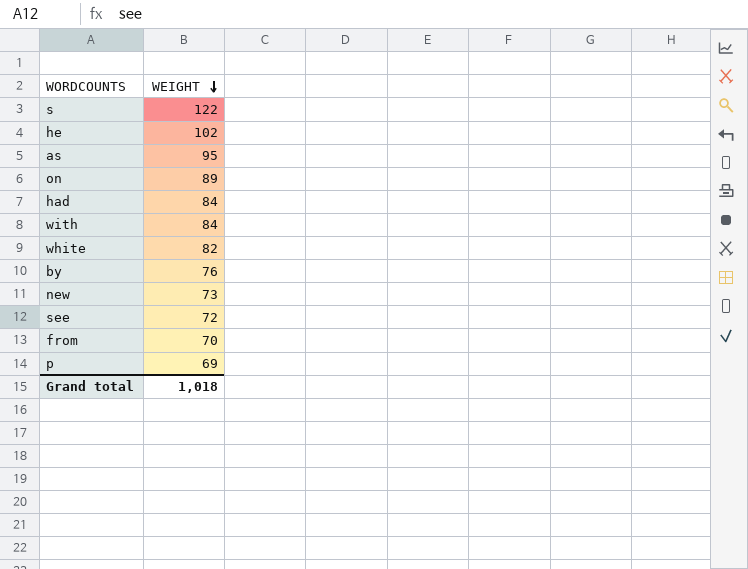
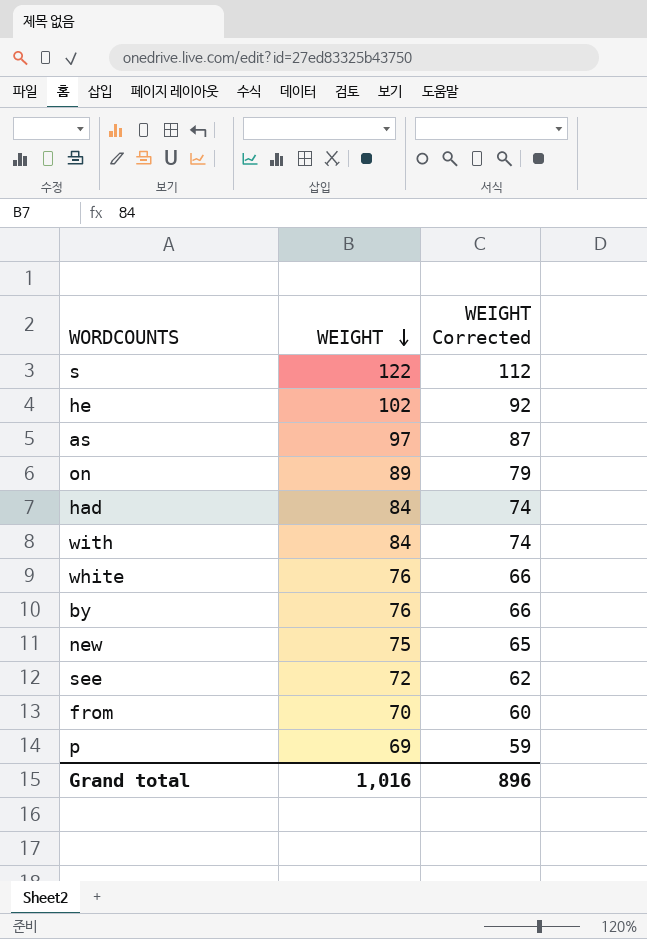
column WEIGHT Corrected | formula: none -> [WEIGHT] - 10
as | WEIGHT: 95 -> 97
white | WEIGHT: 82 -> 76
new | WEIGHT: 73 -> 75
Grand total | WEIGHT: 1,018 -> 1,016

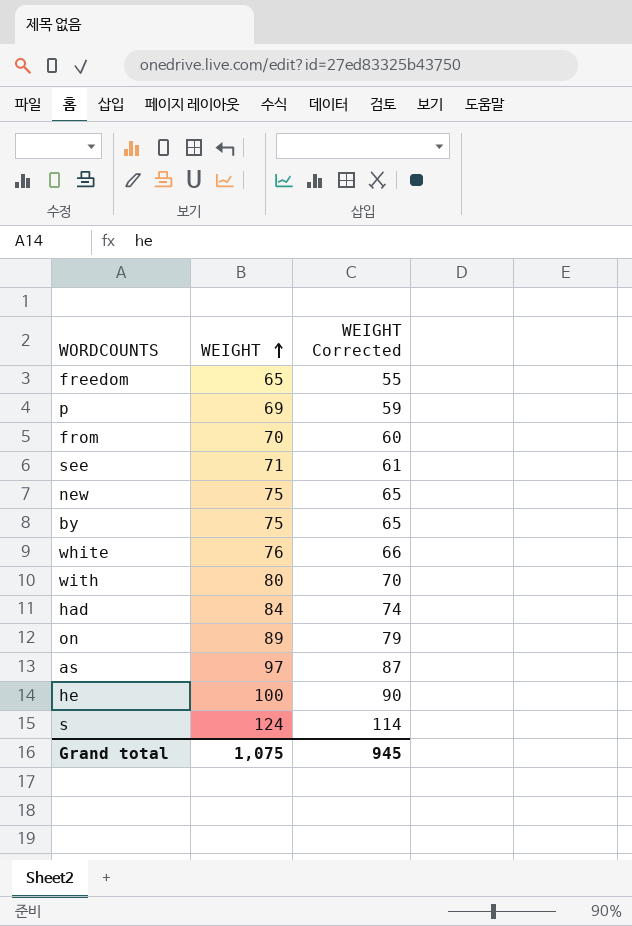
row order: WEIGHT descending -> WEIGHT ascending
row freedom: none -> 65 | 55
see | WEIGHT: 72 -> 71
see | WEIGHT Corrected: 62 -> 61
by | WEIGHT: 76 -> 75
by | WEIGHT Corrected: 66 -> 65
with | WEIGHT: 84 -> 80
with | WEIGHT Corrected: 74 -> 70
he | WEIGHT: 102 -> 100
he | WEIGHT Corrected: 92 -> 90
s | WEIGHT: 122 -> 124
s | WEIGHT Corrected: 112 -> 114
Grand total | WEIGHT: 1,016 -> 1,075
Grand total | WEIGHT Corrected: 896 -> 945

